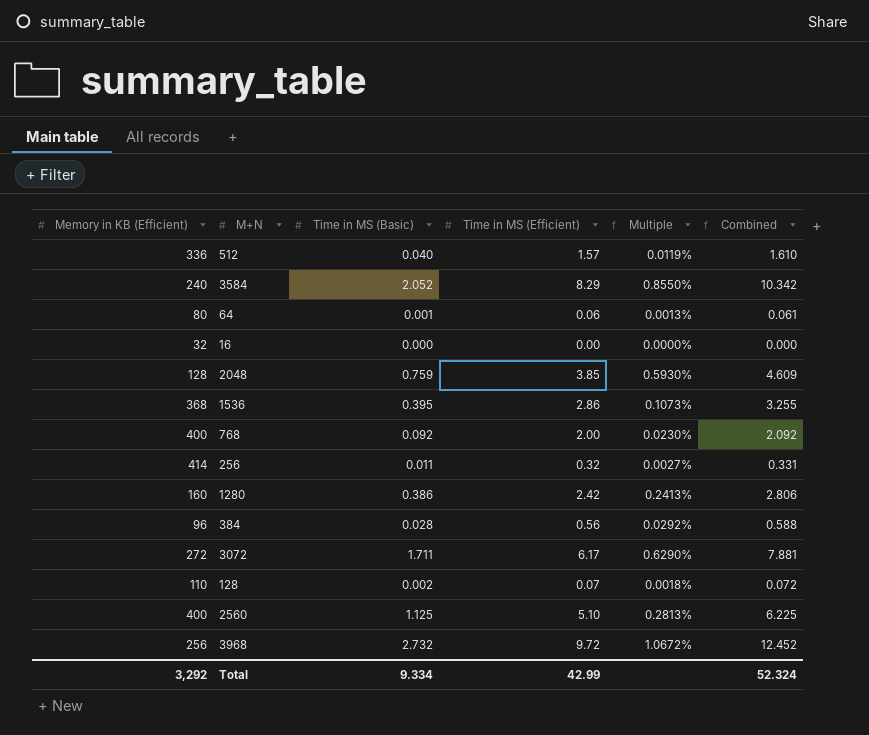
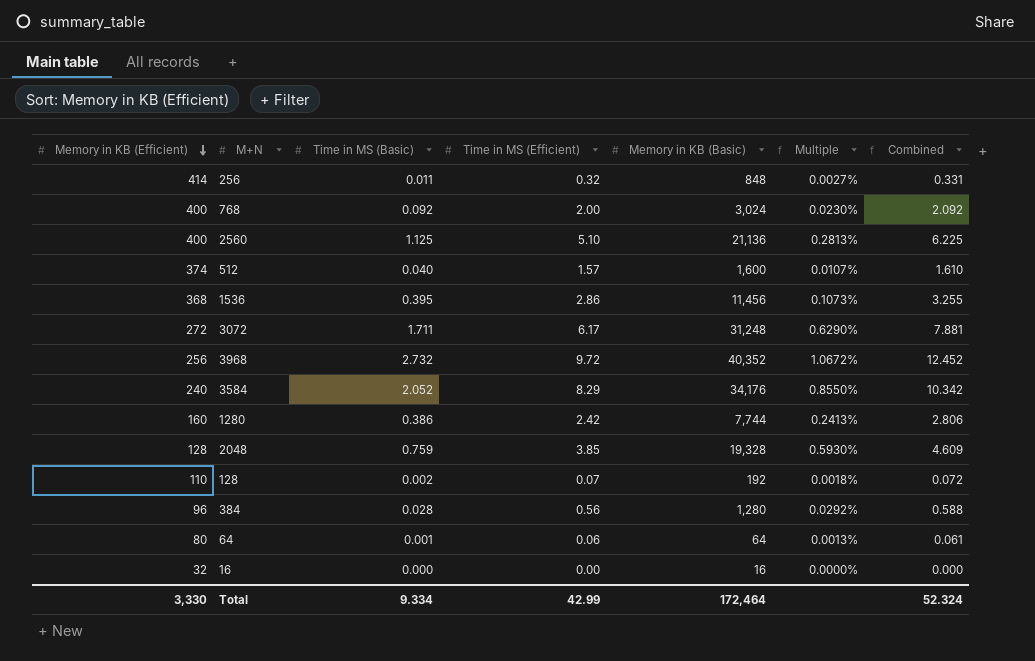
row order: none -> Memory in KB (Efficient) descending
column Memory in KB (Basic) | position: none -> 5
512 | Memory in KB (Efficient): 336 -> 374
512 | Multiple: 0.0119% -> 0.0107%
Total | Memory in KB (Efficient): 3,292 -> 3,330

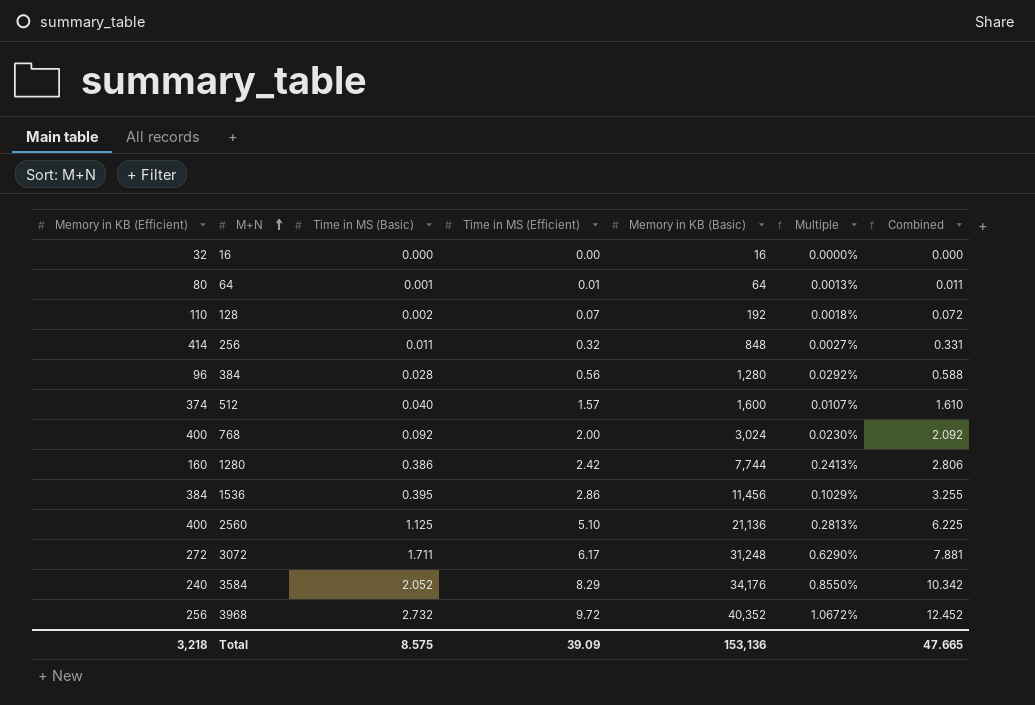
row order: Memory in KB (Efficient) descending -> M+N ascending
row 2048: 128 | 0.759 | 3.85 | 19,328 | 0.5930% | 4.609 -> none
64 | Time in MS (Efficient): 0.06 -> 0.01
64 | Combined: 0.061 -> 0.011
1536 | Memory in KB (Efficient): 368 -> 384
1536 | Multiple: 0.1073% -> 0.1029%
Total | Memory in KB (Efficient): 3,330 -> 3,218
Total | Time in MS (Basic): 9.334 -> 8.575
Total | Time in MS (Efficient): 42.99 -> 39.09
Total | Memory in KB (Basic): 172,464 -> 153,136
Total | Combined: 52.324 -> 47.665

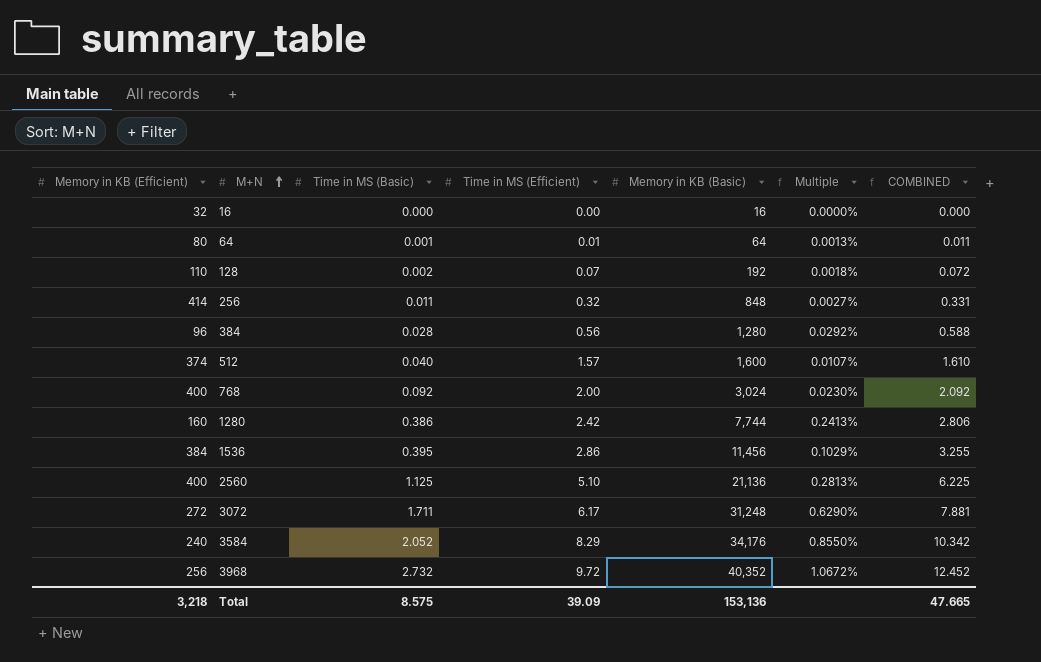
column name: Combined -> COMBINED

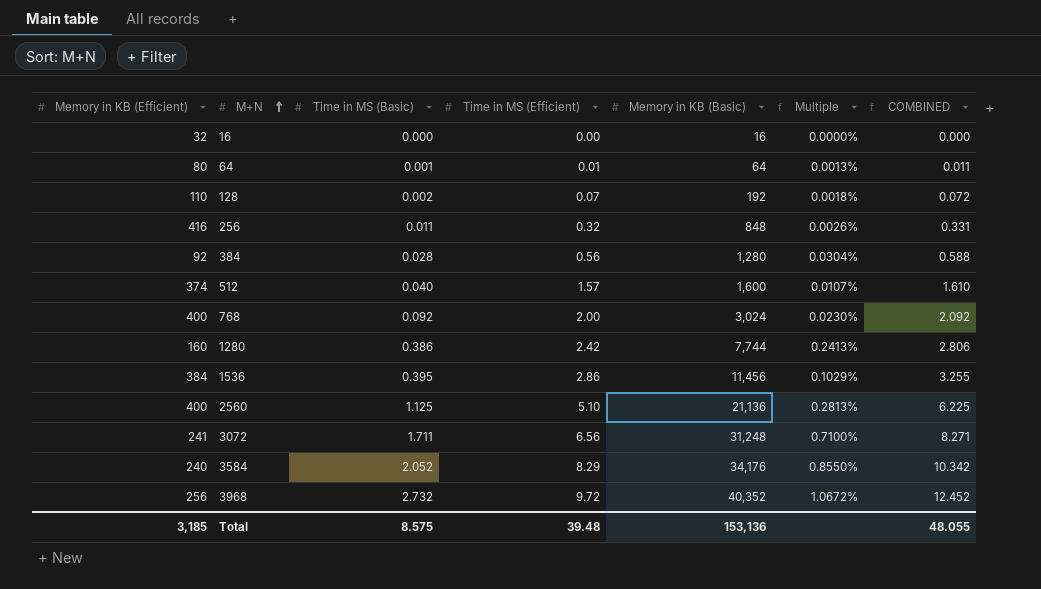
256 | Memory in KB (Efficient): 414 -> 416
256 | Multiple: 0.0027% -> 0.0026%
384 | Memory in KB (Efficient): 96 -> 92
384 | Multiple: 0.0292% -> 0.0304%
3072 | Memory in KB (Efficient): 272 -> 241
3072 | Time in MS (Efficient): 6.17 -> 6.56
3072 | Multiple: 0.6290% -> 0.7100%
3072 | COMBINED: 7.881 -> 8.271
Total | Memory in KB (Efficient): 3,218 -> 3,185
Total | Time in MS (Efficient): 39.09 -> 39.48
Total | COMBINED: 47.665 -> 48.055

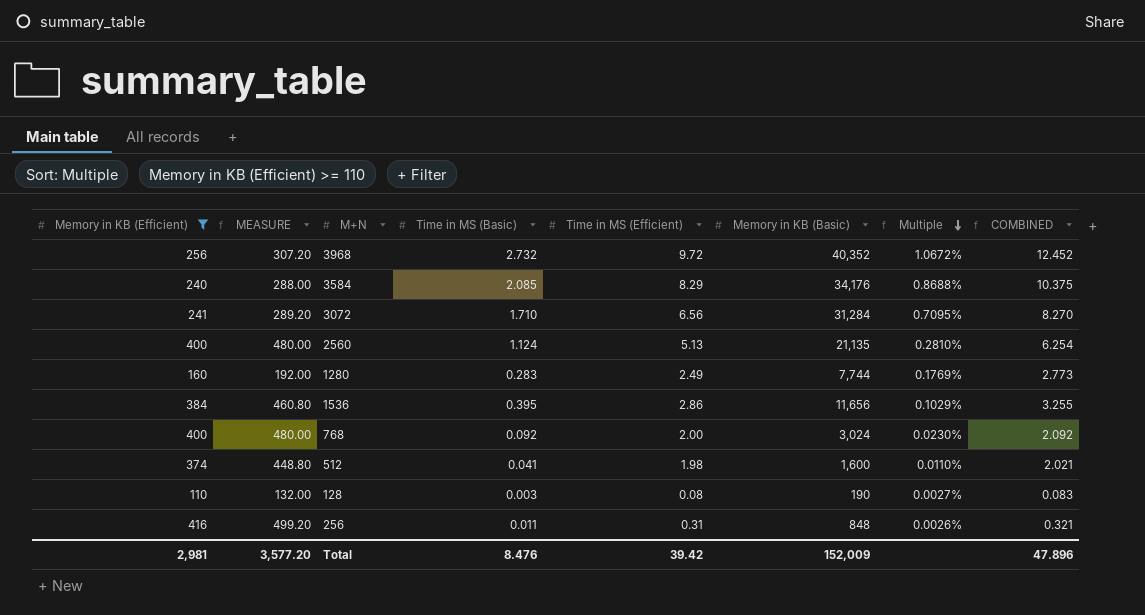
filter: none -> Memory in KB (Efficient) >= 110
row order: M+N ascending -> Multiple descending
column MEASURE | formula: none -> [Memory in KB (Efficient)] * 1.2
3584 | Time in MS (Basic): 2.052 -> 2.085
3584 | Multiple: 0.8550% -> 0.8688%
3584 | COMBINED: 10.342 -> 10.375
3072 | Time in MS (Basic): 1.711 -> 1.710
3072 | Memory in KB (Basic): 31,248 -> 31,284
3072 | Multiple: 0.7100% -> 0.7095%
3072 | COMBINED: 8.271 -> 8.270
2560 | Time in MS (Basic): 1.125 -> 1.124
2560 | Time in MS (Efficient): 5.10 -> 5.13
2560 | Memory in KB (Basic): 21,136 -> 21,135
2560 | Multiple: 0.2813% -> 0.2810%
2560 | COMBINED: 6.225 -> 6.254
1280 | Time in MS (Basic): 0.386 -> 0.283
1280 | Time in MS (Efficient): 2.42 -> 2.49
1280 | Multiple: 0.2413% -> 0.1769%
1280 | COMBINED: 2.806 -> 2.773
1536 | Memory in KB (Basic): 11,456 -> 11,656
512 | Time in MS (Basic): 0.040 -> 0.041
512 | Time in MS (Efficient): 1.57 -> 1.98
512 | Multiple: 0.0107% -> 0.0110%
512 | COMBINED: 1.610 -> 2.021
128 | Time in MS (Basic): 0.002 -> 0.003
128 | Time in MS (Efficient): 0.07 -> 0.08
128 | Memory in KB (Basic): 192 -> 190
128 | Multiple: 0.0018% -> 0.0027%
128 | COMBINED: 0.072 -> 0.083
256 | Time in MS (Efficient): 0.32 -> 0.31
256 | COMBINED: 0.331 -> 0.321
Total | Memory in KB (Efficient): 3,185 -> 2,981
Total | Time in MS (Basic): 8.575 -> 8.476
Total | Time in MS (Efficient): 39.48 -> 39.42
Total | Memory in KB (Basic): 153,136 -> 152,009
Total | COMBINED: 48.055 -> 47.896

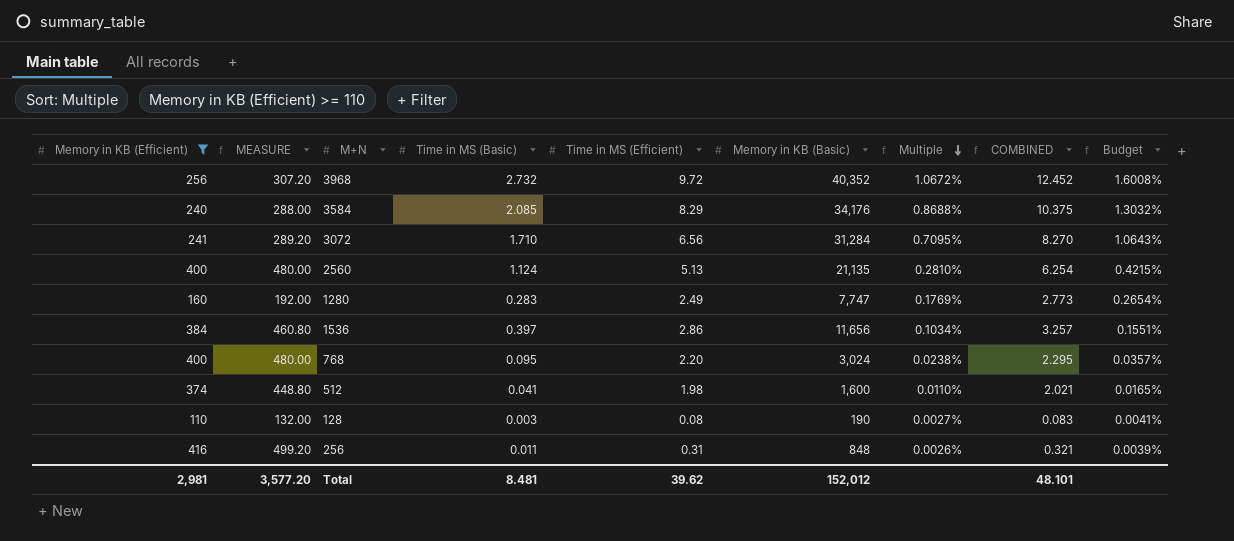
column Budget | formula: none -> [Multiple] * 1.5
1280 | Memory in KB (Basic): 7,744 -> 7,747
1536 | Time in MS (Basic): 0.395 -> 0.397
1536 | Multiple: 0.1029% -> 0.1034%
1536 | COMBINED: 3.255 -> 3.257
768 | Time in MS (Basic): 0.092 -> 0.095
768 | Time in MS (Efficient): 2.00 -> 2.20
768 | Multiple: 0.0230% -> 0.0238%
768 | COMBINED: 2.092 -> 2.295
Total | Time in MS (Basic): 8.476 -> 8.481
Total | Time in MS (Efficient): 39.42 -> 39.62
Total | Memory in KB (Basic): 152,009 -> 152,012
Total | COMBINED: 47.896 -> 48.101

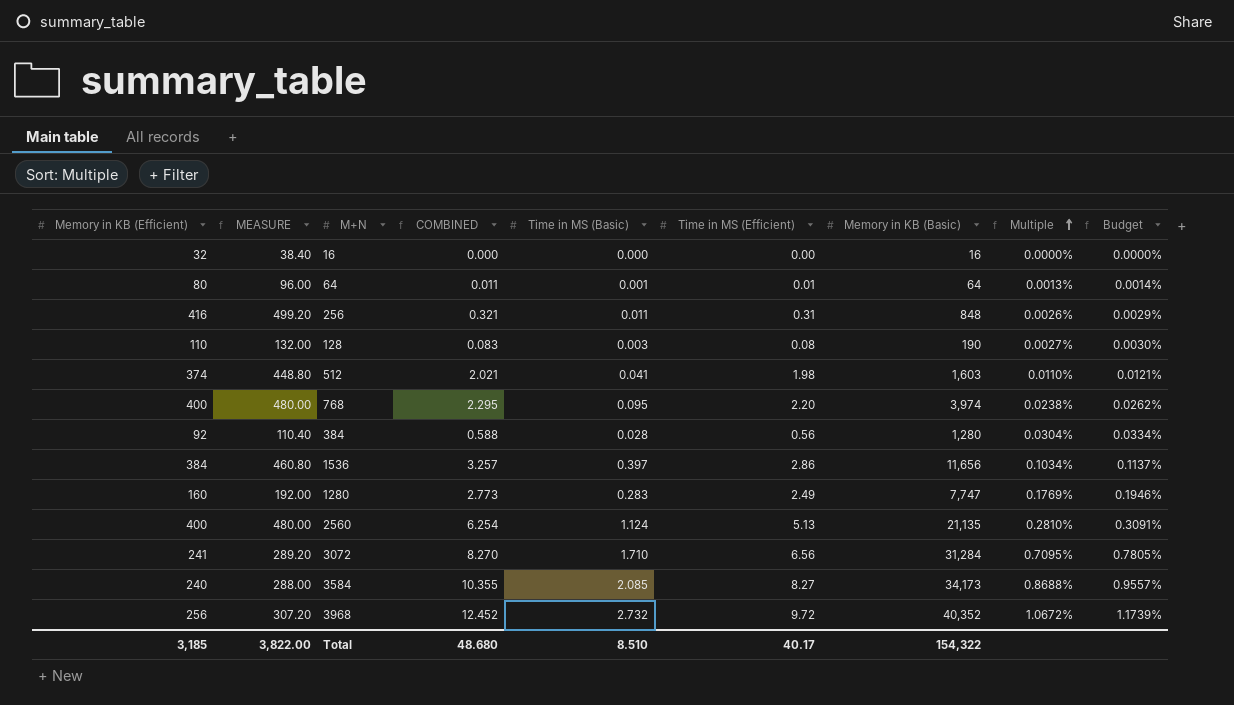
filter: Memory in KB (Efficient) >= 110 -> none
row order: Multiple descending -> Multiple ascending
column COMBINED | position: 8 -> 4
column Budget | formula: [Multiple] * 1.5 -> [Multiple] * 1.1
512 | Memory in KB (Basic): 1,600 -> 1,603
768 | Memory in KB (Basic): 3,024 -> 3,974
3584 | COMBINED: 10.375 -> 10.355
3584 | Time in MS (Efficient): 8.29 -> 8.27
3584 | Memory in KB (Basic): 34,176 -> 34,173
Total | Memory in KB (Efficient): 2,981 -> 3,185
Total | MEASURE: 3,577.20 -> 3,822.00
Total | COMBINED: 48.101 -> 48.680
Total | Time in MS (Basic): 8.481 -> 8.510
Total | Time in MS (Efficient): 39.62 -> 40.17
Total | Memory in KB (Basic): 152,012 -> 154,322

